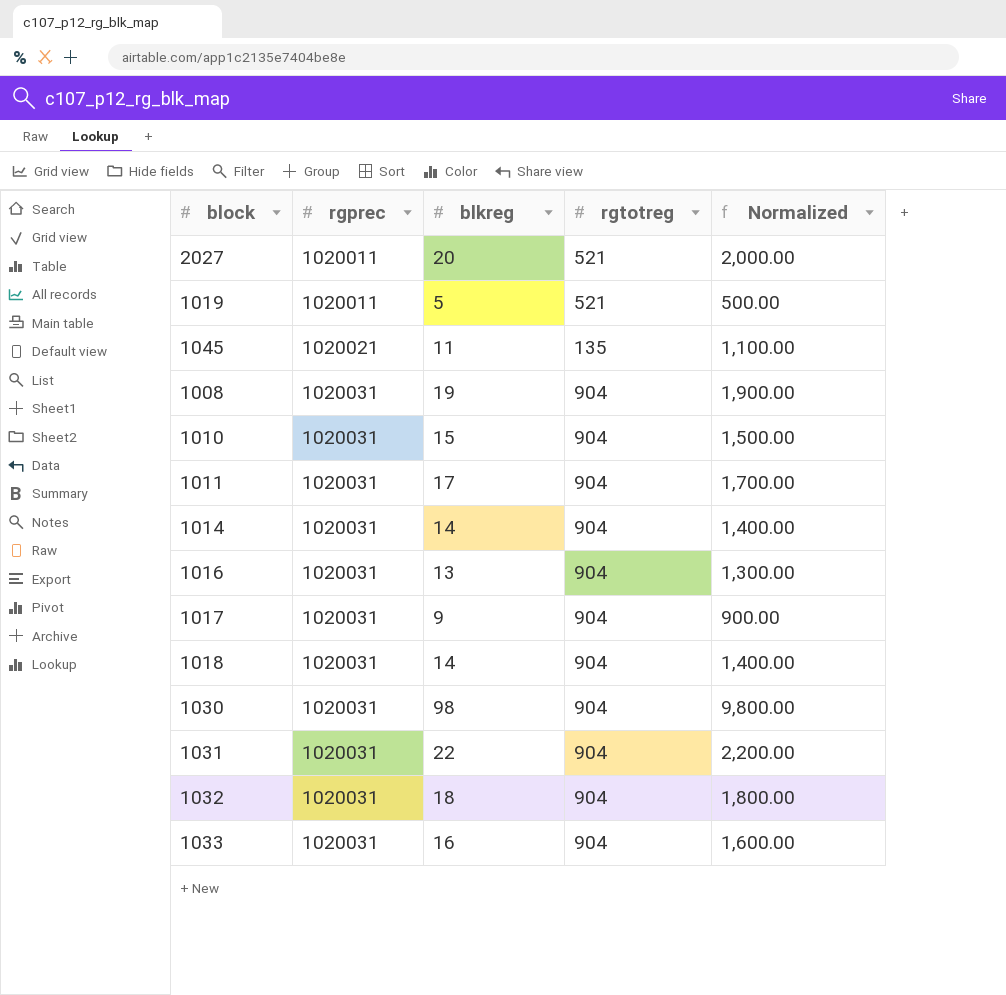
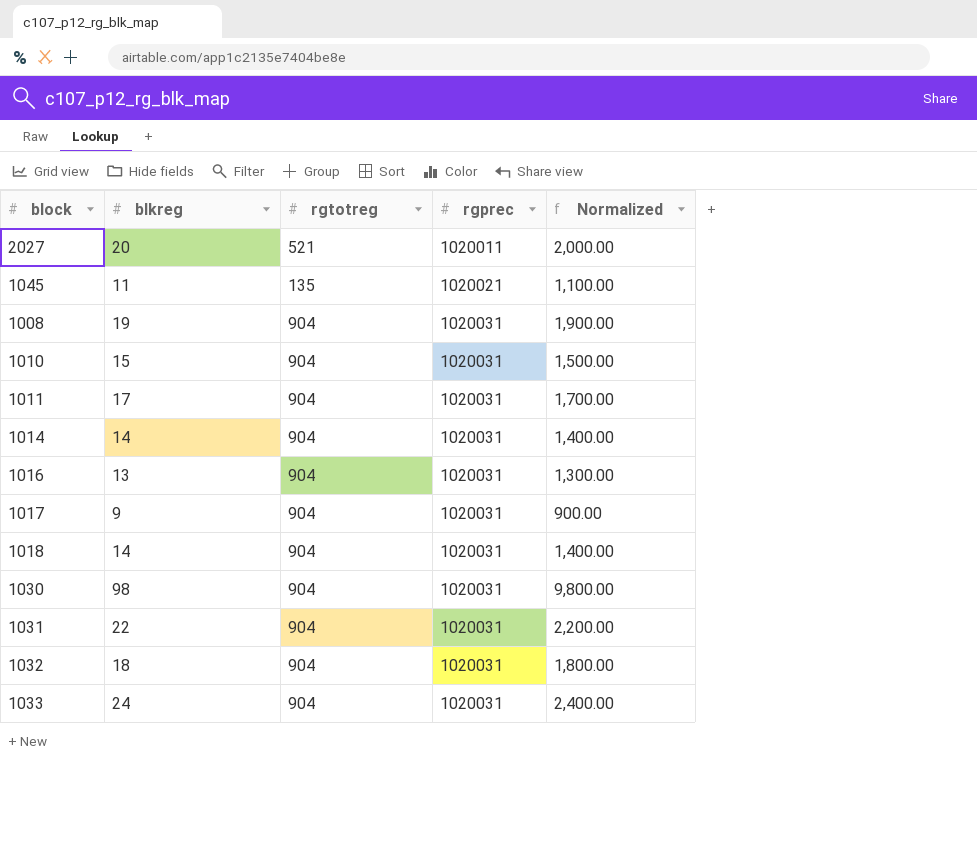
column rgprec | position: 2 -> 4
row 1019: 1020011 | 5 | 521 | 500.00 -> none
1033 | blkreg: 16 -> 24
1033 | Normalized: 1,600.00 -> 2,400.00

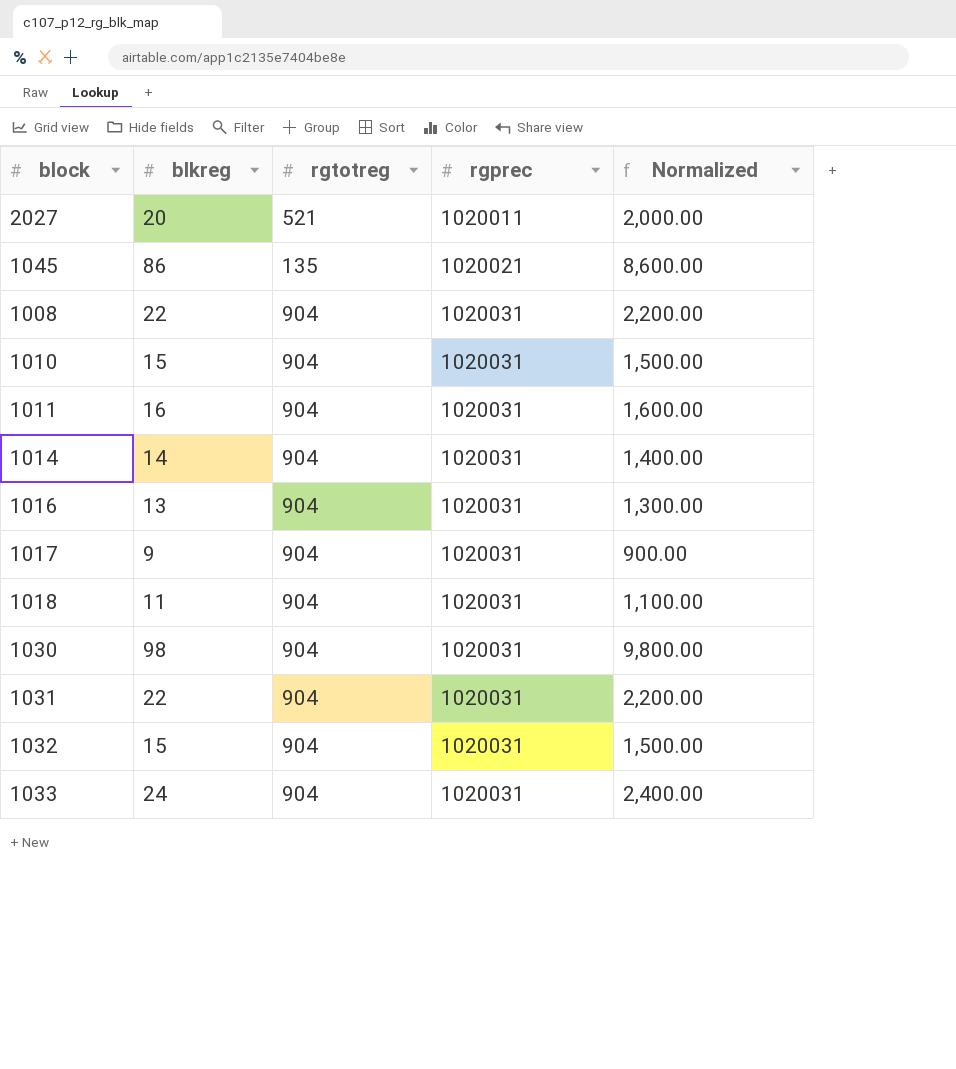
1045 | blkreg: 11 -> 86
1045 | Normalized: 1,100.00 -> 8,600.00
1008 | blkreg: 19 -> 22
1008 | Normalized: 1,900.00 -> 2,200.00
1011 | blkreg: 17 -> 16
1011 | Normalized: 1,700.00 -> 1,600.00
1018 | blkreg: 14 -> 11
1018 | Normalized: 1,400.00 -> 1,100.00
1032 | blkreg: 18 -> 15
1032 | Normalized: 1,800.00 -> 1,500.00

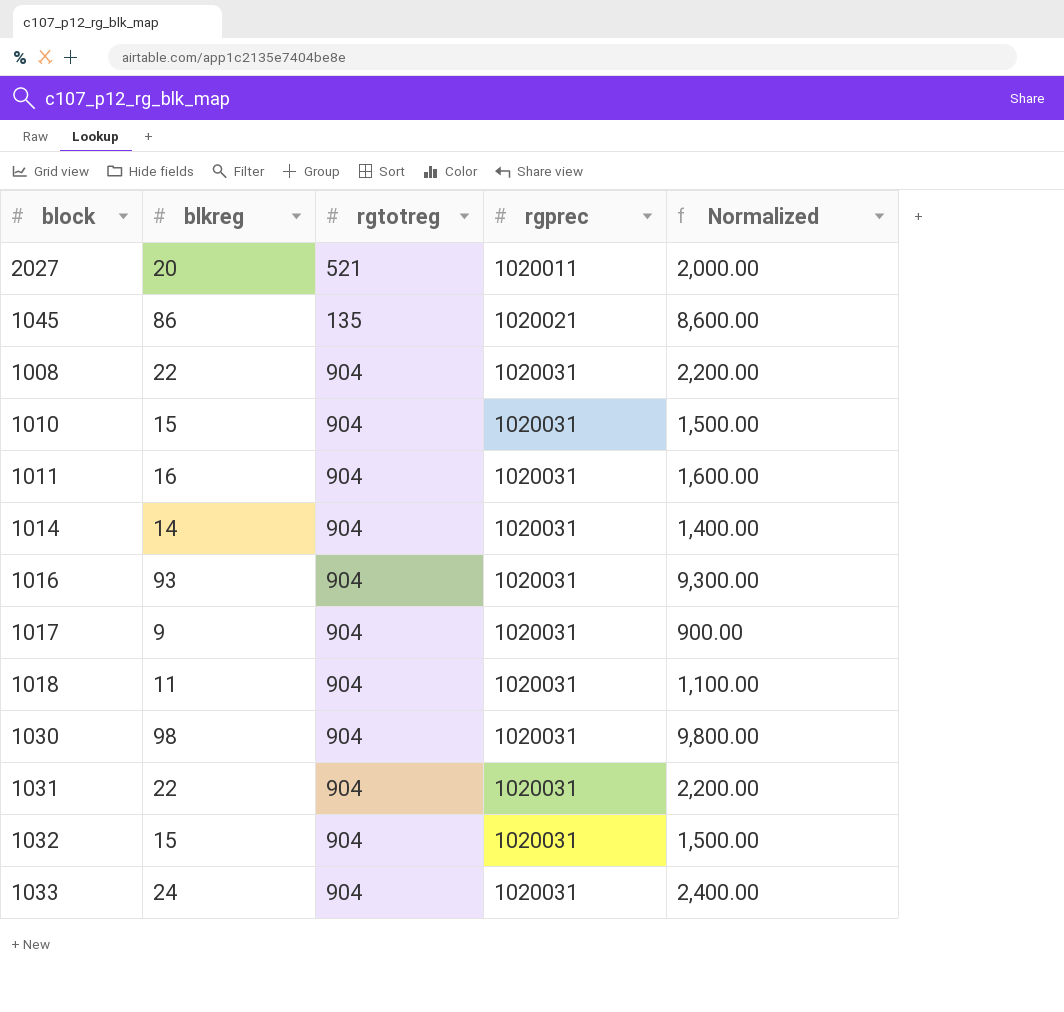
1016 | blkreg: 13 -> 93
1016 | Normalized: 1,300.00 -> 9,300.00

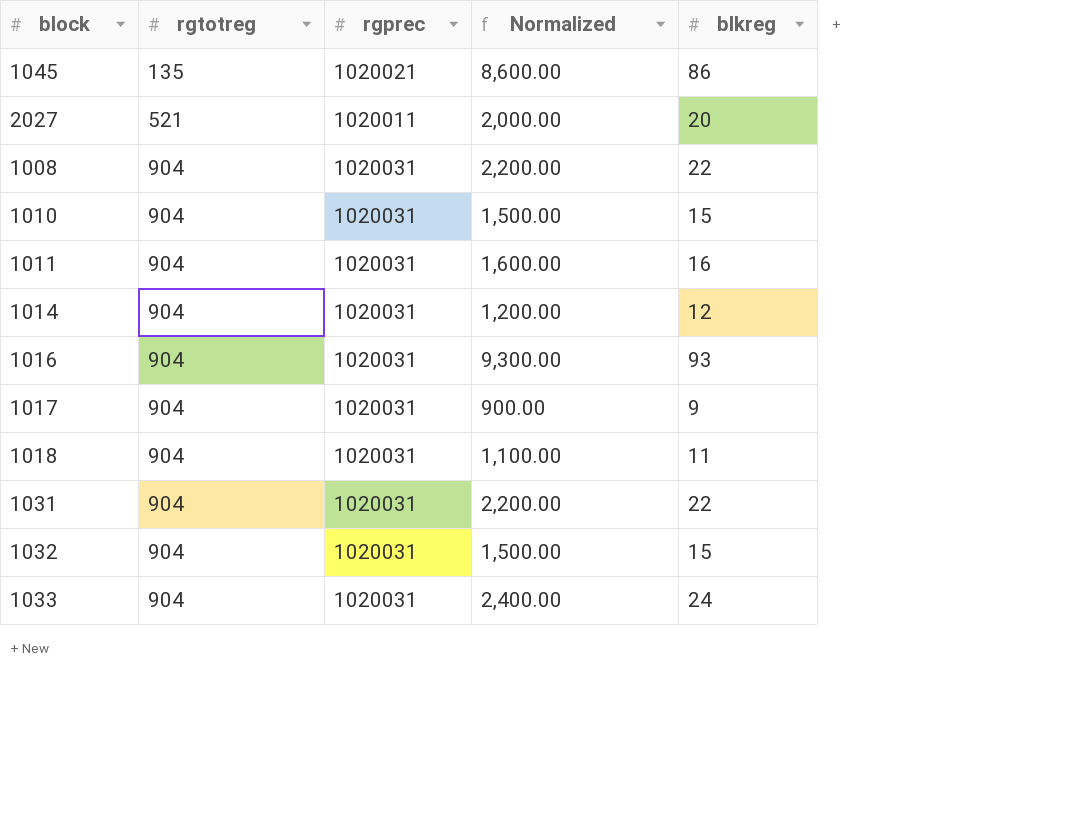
row order: rgprec ascending -> rgtotreg ascending
column blkreg | position: 2 -> 5
row 1030: 98 | 904 | 1020031 | 9,800.00 -> none
1014 | Normalized: 1,400.00 -> 1,200.00
1014 | blkreg: 14 -> 12

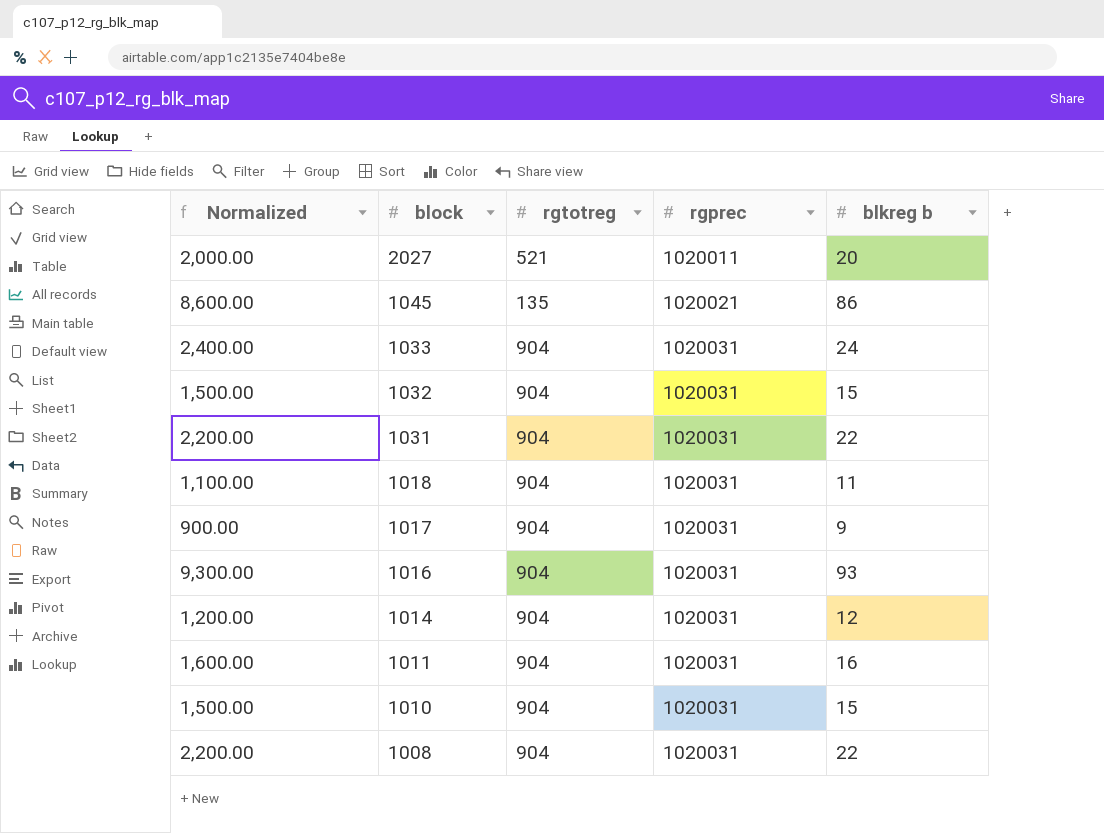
row order: rgtotreg ascending -> block descending
column Normalized | position: 4 -> 1
column name: blkreg -> blkreg b

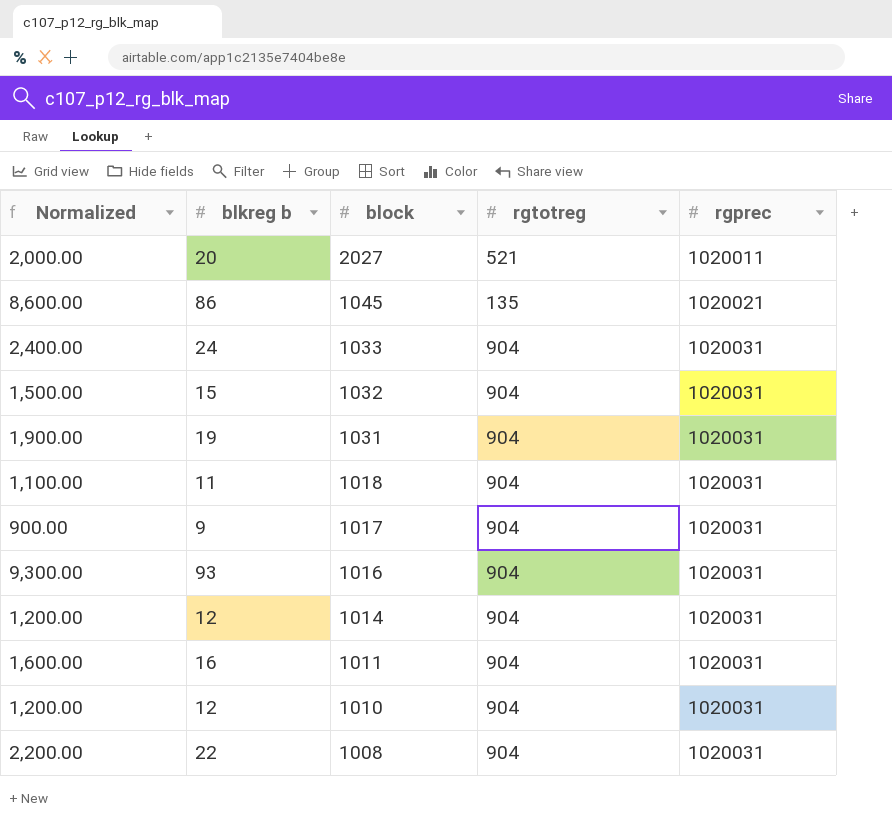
column blkreg b | position: 5 -> 2
1031 | Normalized: 2,200.00 -> 1,900.00
1031 | blkreg b: 22 -> 19
1010 | Normalized: 1,500.00 -> 1,200.00
1010 | blkreg b: 15 -> 12

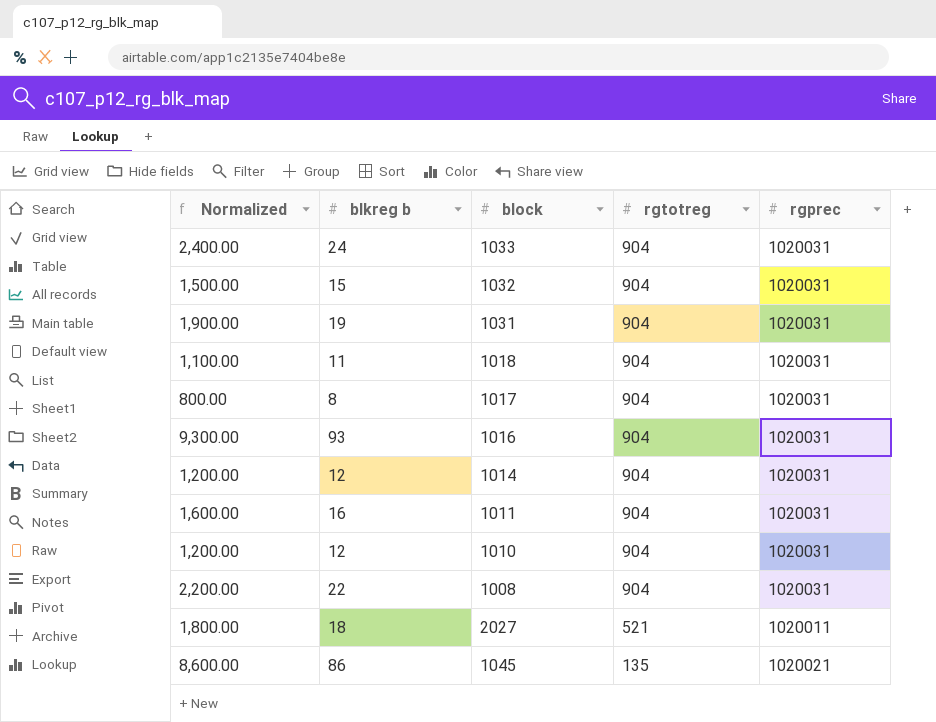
row order: block descending -> rgtotreg descending
1017 | Normalized: 900.00 -> 800.00
1017 | blkreg b: 9 -> 8
2027 | Normalized: 2,000.00 -> 1,800.00
2027 | blkreg b: 20 -> 18

